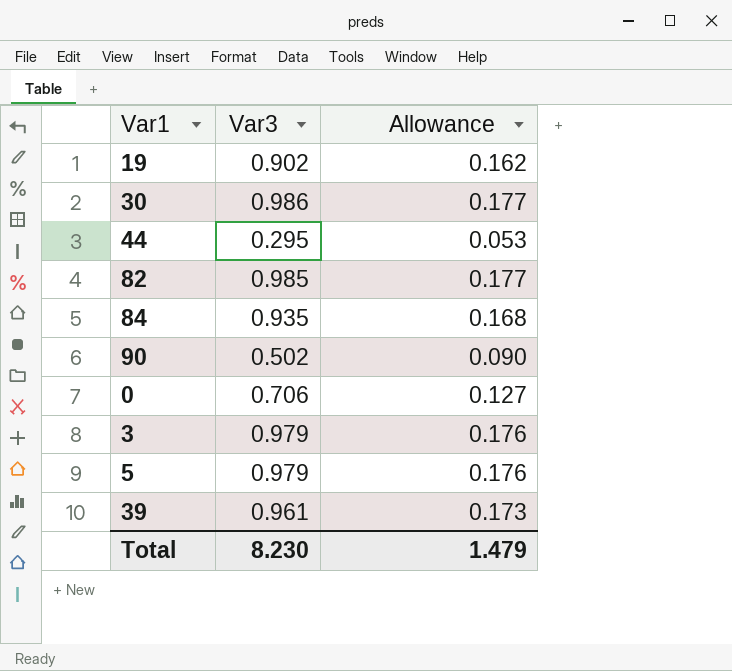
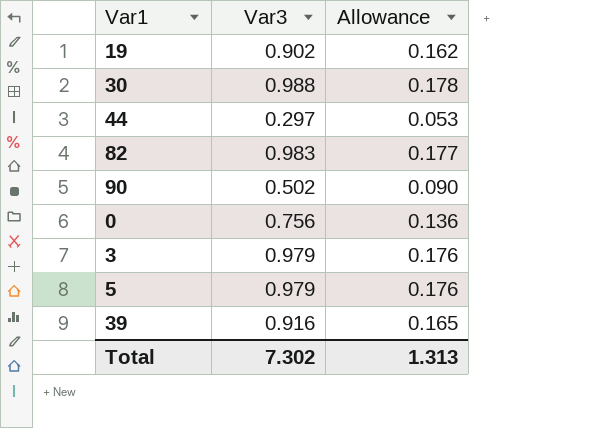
row 84: 0.935 | 0.168 -> none
30 | Var3: 0.986 -> 0.988
30 | Allowance: 0.177 -> 0.178
44 | Var3: 0.295 -> 0.297
82 | Var3: 0.985 -> 0.983
0 | Var3: 0.706 -> 0.756
0 | Allowance: 0.127 -> 0.136
39 | Var3: 0.961 -> 0.916
39 | Allowance: 0.173 -> 0.165
Total | Var3: 8.230 -> 7.302
Total | Allowance: 1.479 -> 1.313

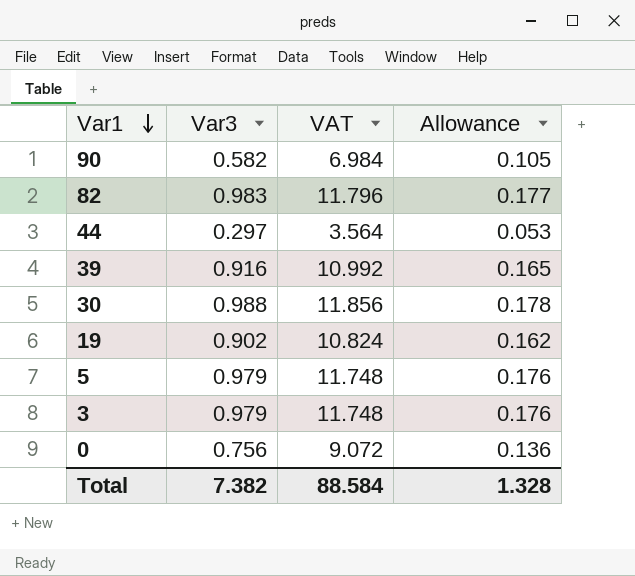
row order: none -> Var1 descending
column VAT | formula: none -> [Var3] * 12
90 | Var3: 0.502 -> 0.582
90 | Allowance: 0.090 -> 0.105
Total | Var3: 7.302 -> 7.382
Total | Allowance: 1.313 -> 1.328

